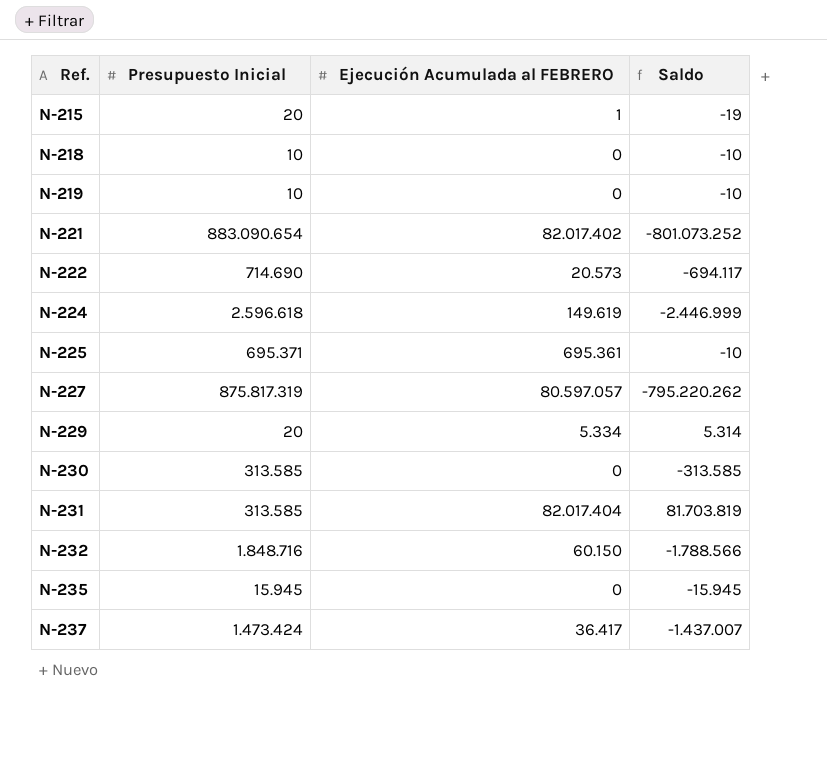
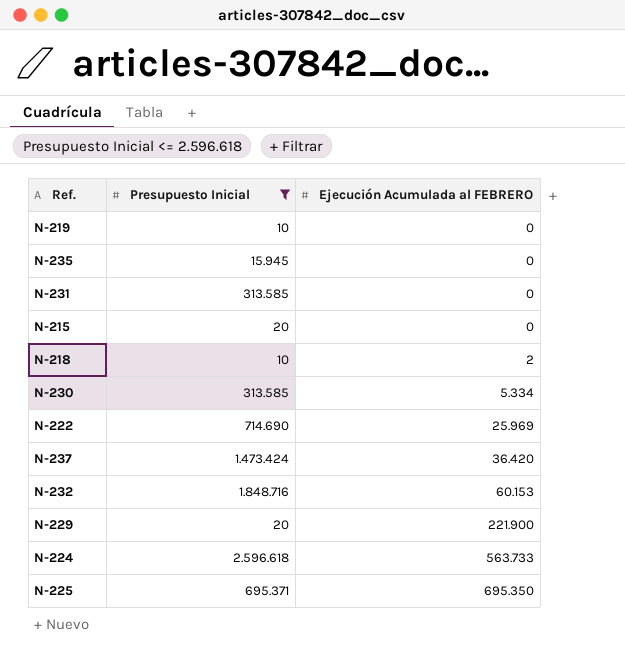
filter: none -> Presupuesto Inicial <= 2.596.618
row order: Ref. ascending -> Ejecución Acumulada al FEBRERO ascending
column Saldo | formula: [Ejecución Acumulada al FEBRERO] - [Presupuesto Inicial] -> none
N-231 | Ejecución Acumulada al FEBRERO: 82.017.404 -> 0
N-215 | Ejecución Acumulada al FEBRERO: 1 -> 0
N-218 | Ejecución Acumulada al FEBRERO: 0 -> 2
N-230 | Ejecución Acumulada al FEBRERO: 0 -> 5.334
N-222 | Ejecución Acumulada al FEBRERO: 20.573 -> 25.969
N-237 | Ejecución Acumulada al FEBRERO: 36.417 -> 36.420
N-232 | Ejecución Acumulada al FEBRERO: 60.150 -> 60.153
N-229 | Ejecución Acumulada al FEBRERO: 5.334 -> 221.900
N-224 | Ejecución Acumulada al FEBRERO: 149.619 -> 563.733
N-225 | Ejecución Acumulada al FEBRERO: 695.361 -> 695.350

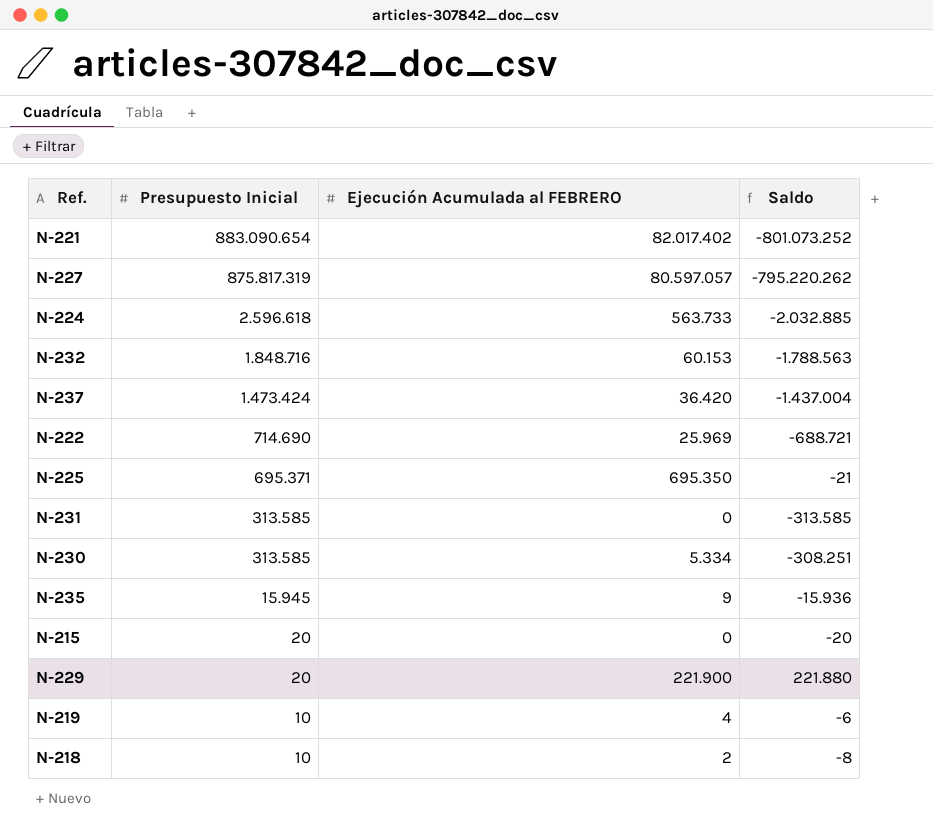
filter: Presupuesto Inicial <= 2.596.618 -> none
row order: Ejecución Acumulada al FEBRERO ascending -> Presupuesto Inicial descending
column Saldo | formula: none -> [Ejecución Acumulada al FEBRERO] - [Presupuesto Inicial]
N-235 | Ejecución Acumulada al FEBRERO: 0 -> 9
N-219 | Ejecución Acumulada al FEBRERO: 0 -> 4

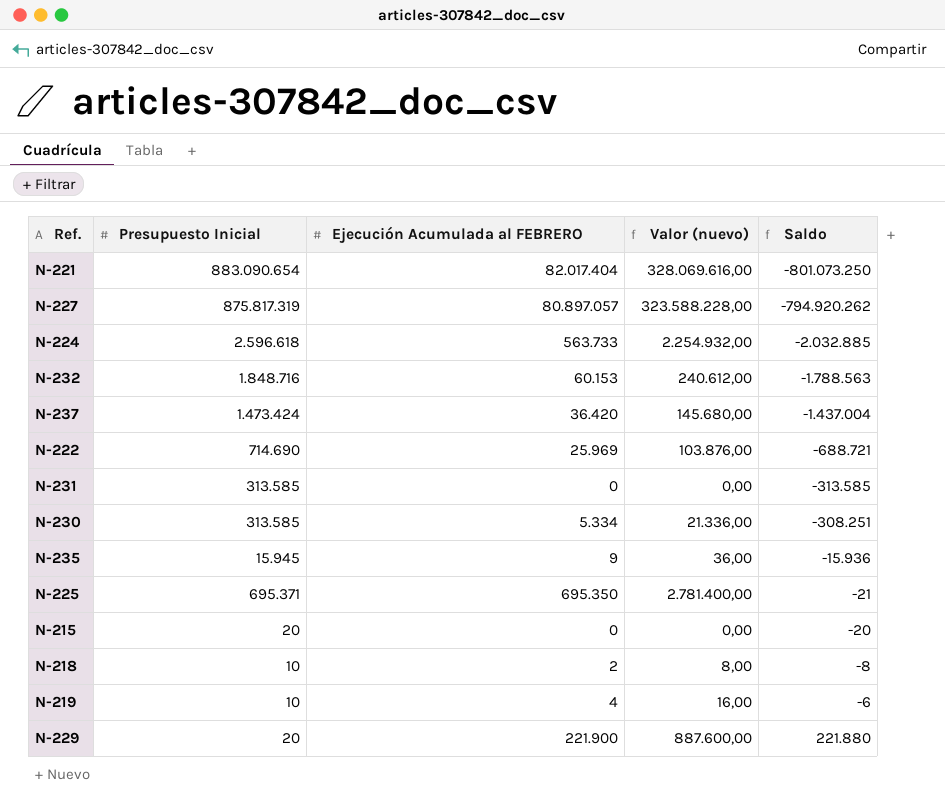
row order: Presupuesto Inicial descending -> Saldo ascending
column Valor (nuevo) | formula: none -> [Ejecución Acumulada al FEBRERO] * 4
N-221 | Ejecución Acumulada al FEBRERO: 82.017.402 -> 82.017.404
N-221 | Saldo: -801.073.252 -> -801.073.250
N-227 | Ejecución Acumulada al FEBRERO: 80.597.057 -> 80.897.057
N-227 | Saldo: -795.220.262 -> -794.920.262

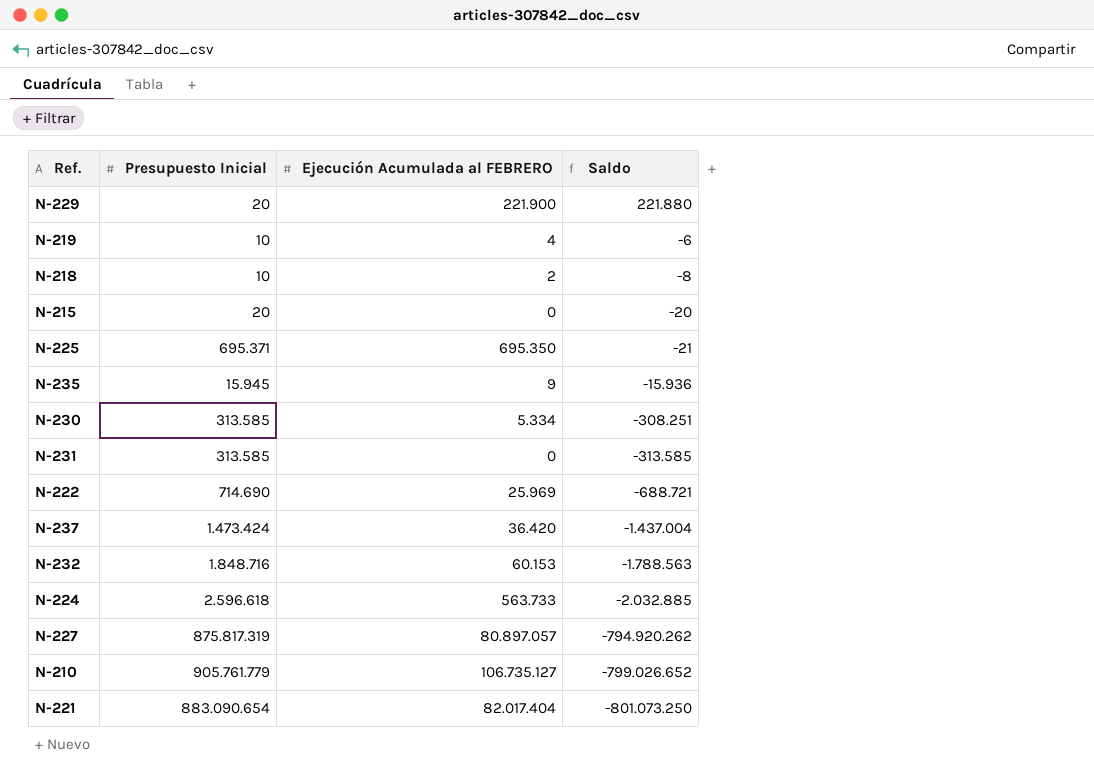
row order: Saldo ascending -> Saldo descending
column Valor (nuevo) | formula: [Ejecución Acumulada al FEBRERO] * 4 -> none
row N-210: none -> 905.761.779 | 106.735.127 | -799.026.652

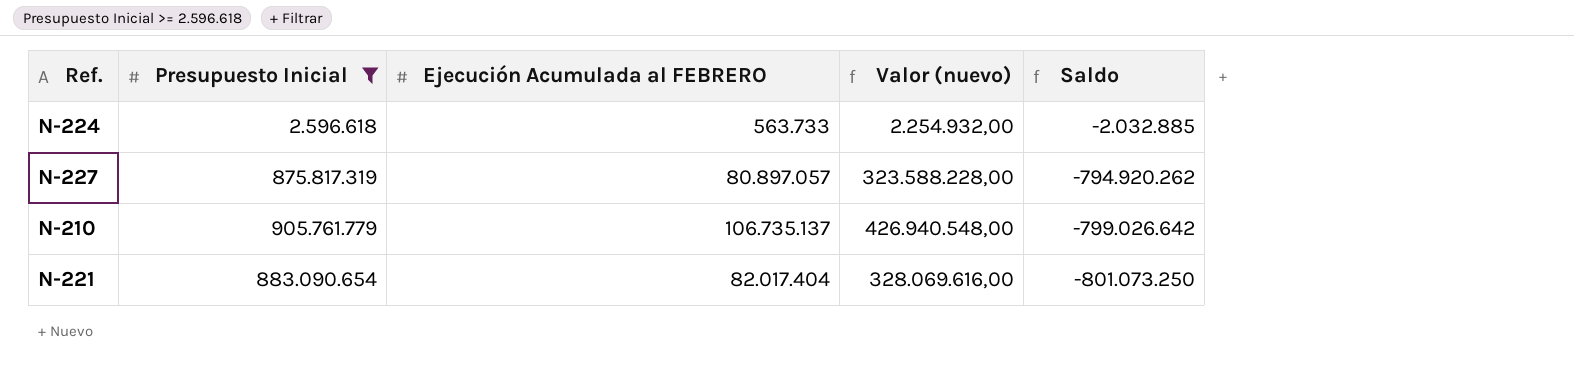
filter: none -> Presupuesto Inicial >= 2.596.618
column Valor (nuevo) | formula: none -> [Ejecución Acumulada al FEBRERO] * 4
N-210 | Ejecución Acumulada al FEBRERO: 106.735.127 -> 106.735.137
N-210 | Saldo: -799.026.652 -> -799.026.642

